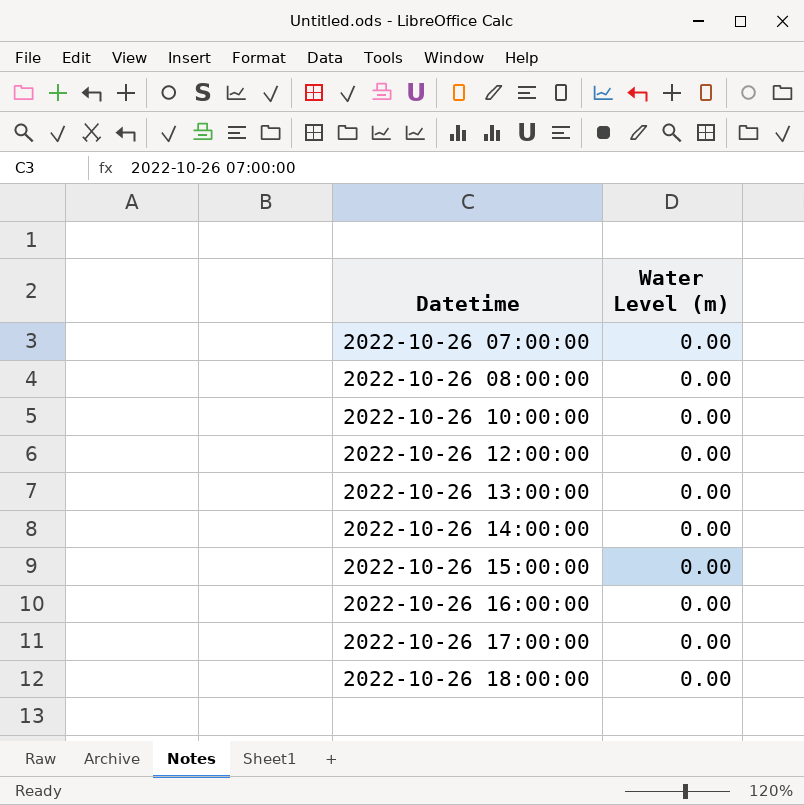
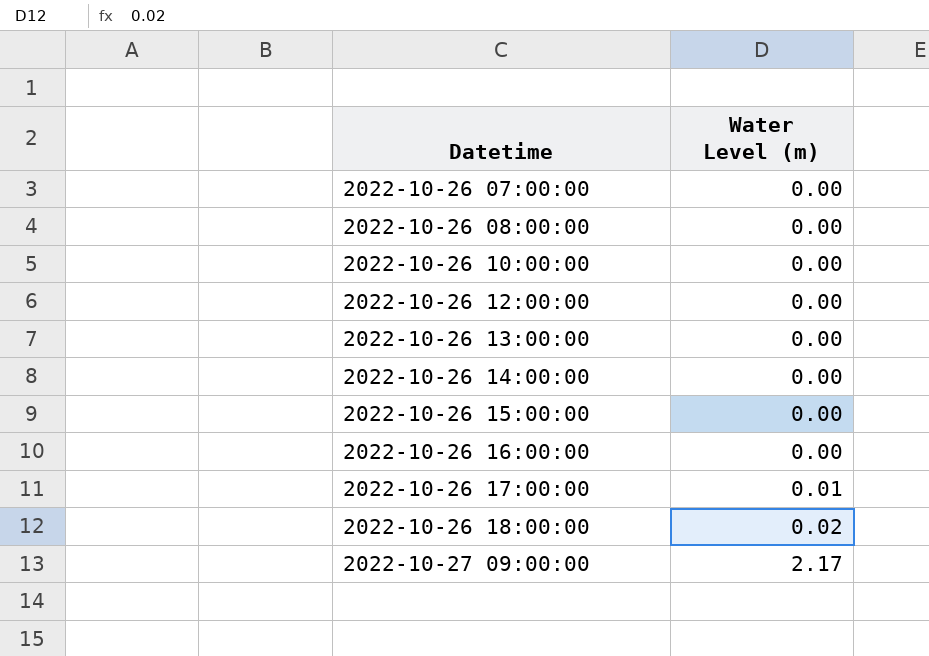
2022-10-26 17:00:00 | Water Level (m): 0.00 -> 0.01
2022-10-26 18:00:00 | Water Level (m): 0.00 -> 0.02
row 2022-10-27 09:00:00: none -> 2.17

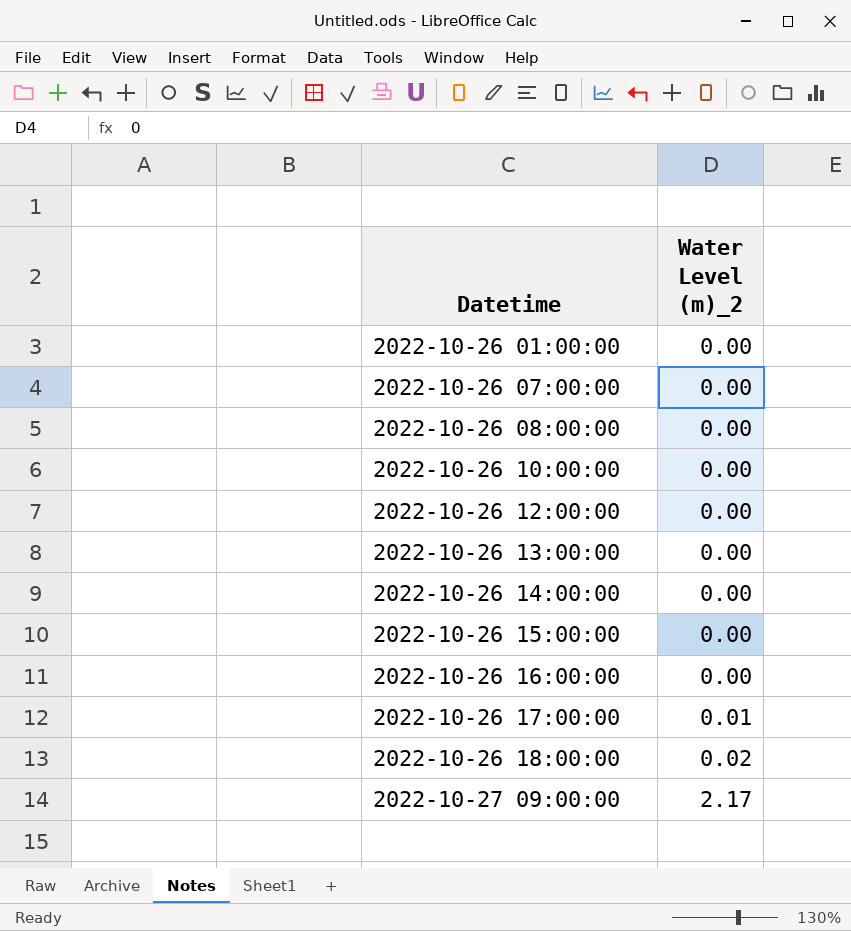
column name: Water Level (m) -> Water Level (m)_2
row 2022-10-26 01:00:00: none -> 0.00

